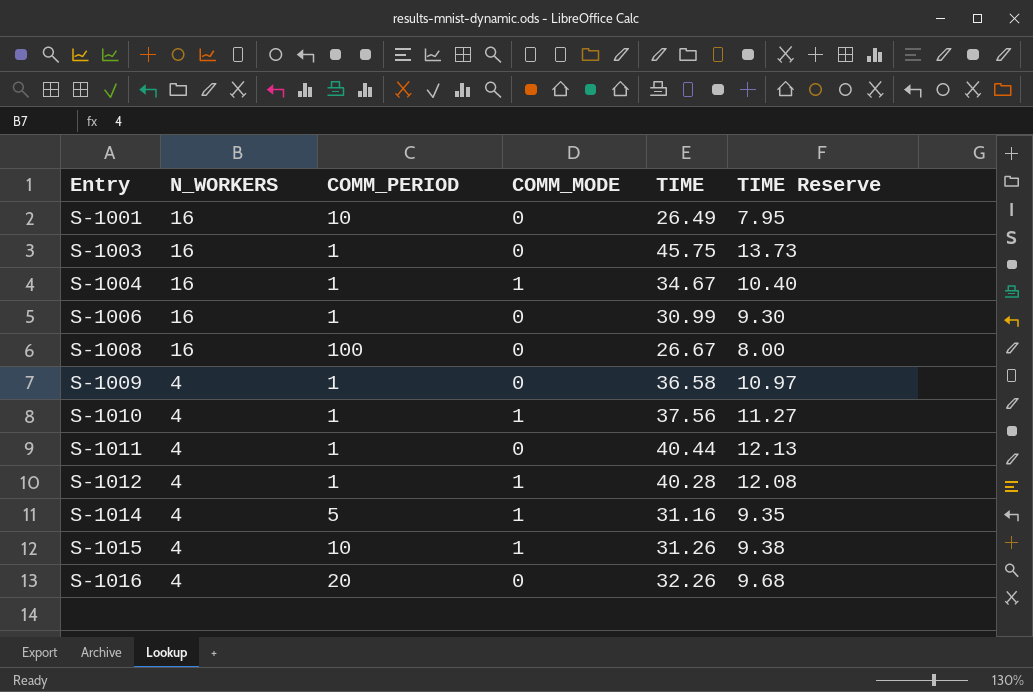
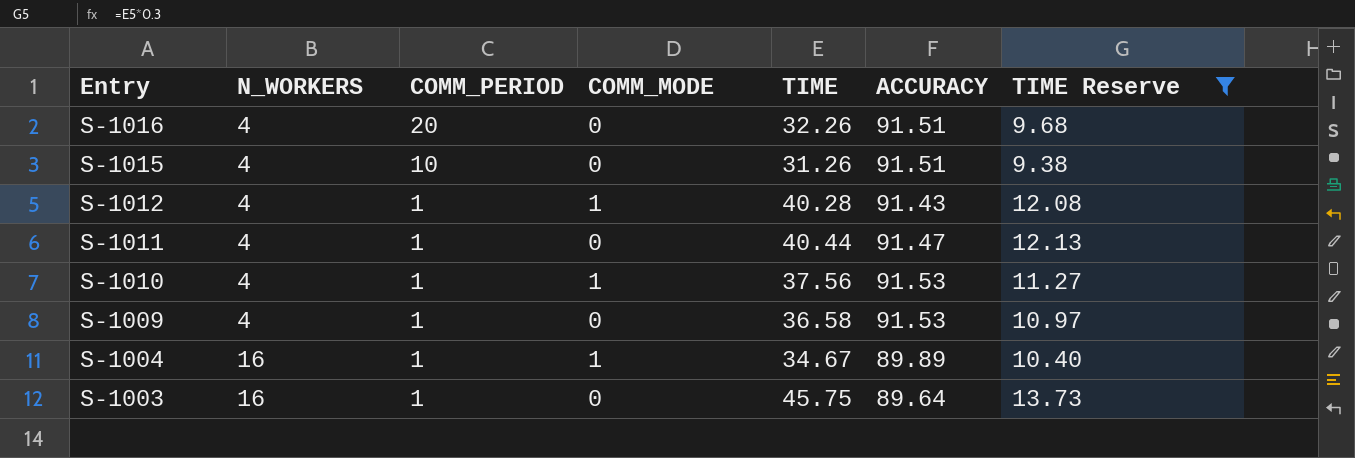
filter: none -> TIME Reserve >= 9.38
row order: Entry ascending -> Entry descending
column ACCURACY | position: none -> 6
S-1015 | COMM_MODE: 1 -> 0

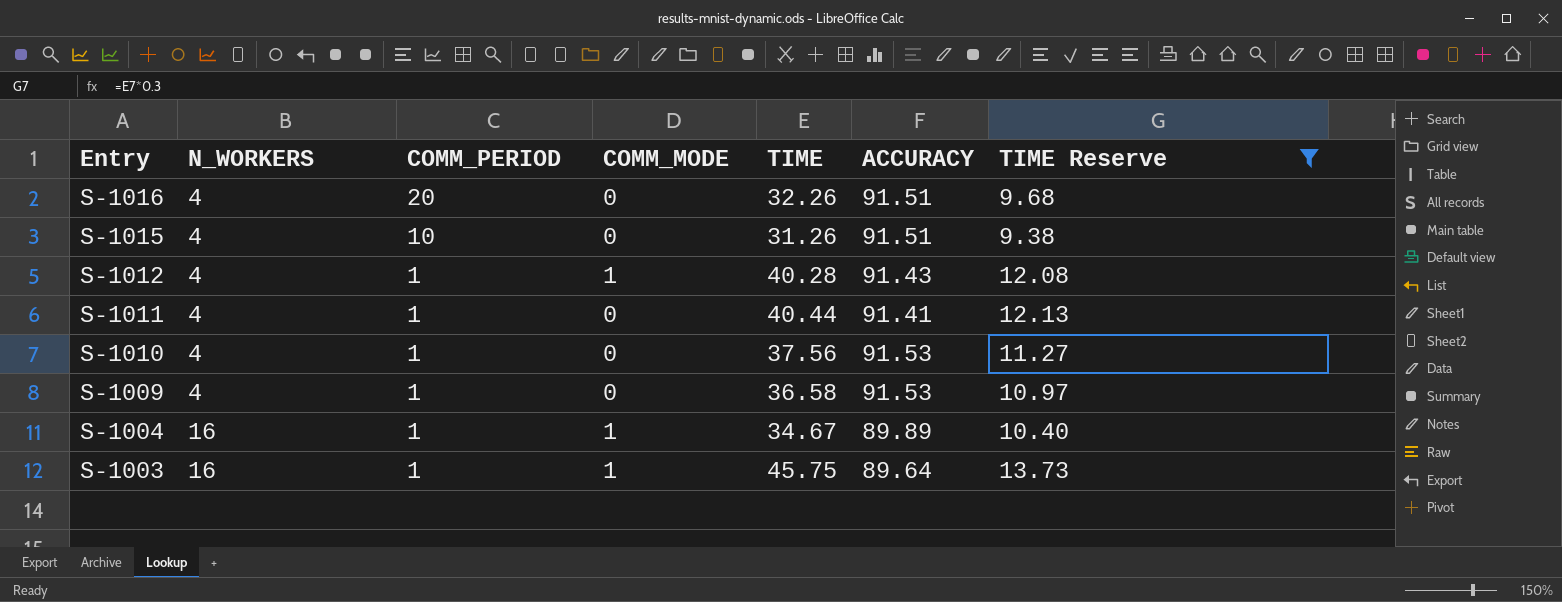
S-1011 | ACCURACY: 91.47 -> 91.41
S-1010 | COMM_MODE: 1 -> 0
S-1003 | COMM_MODE: 0 -> 1

